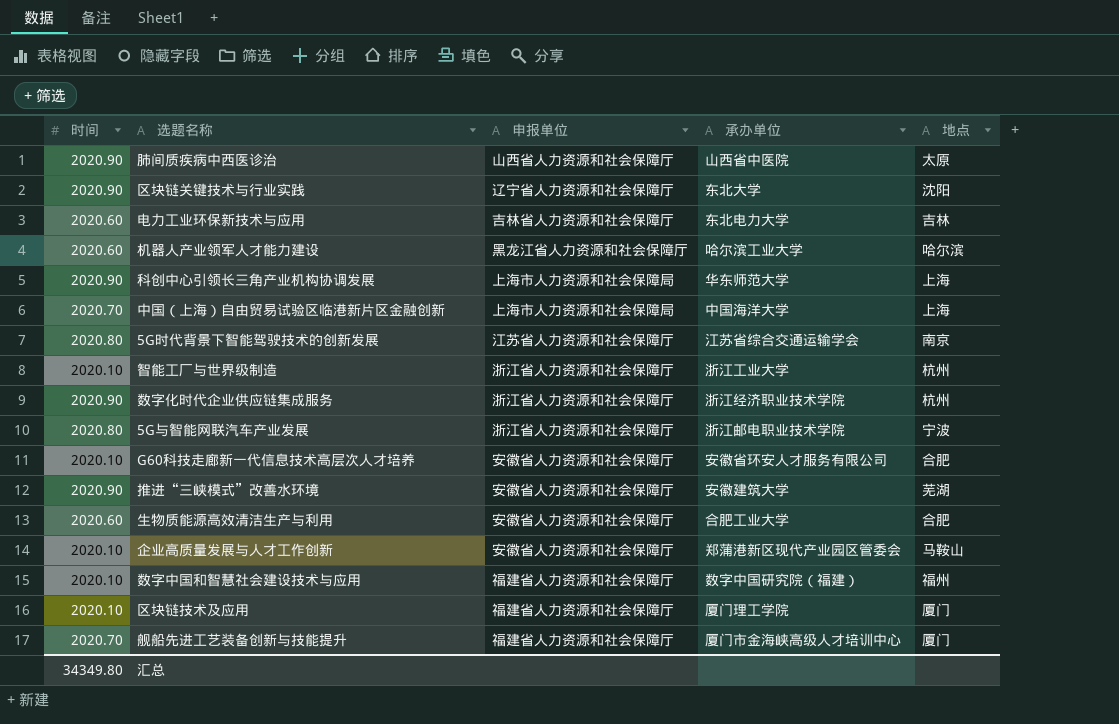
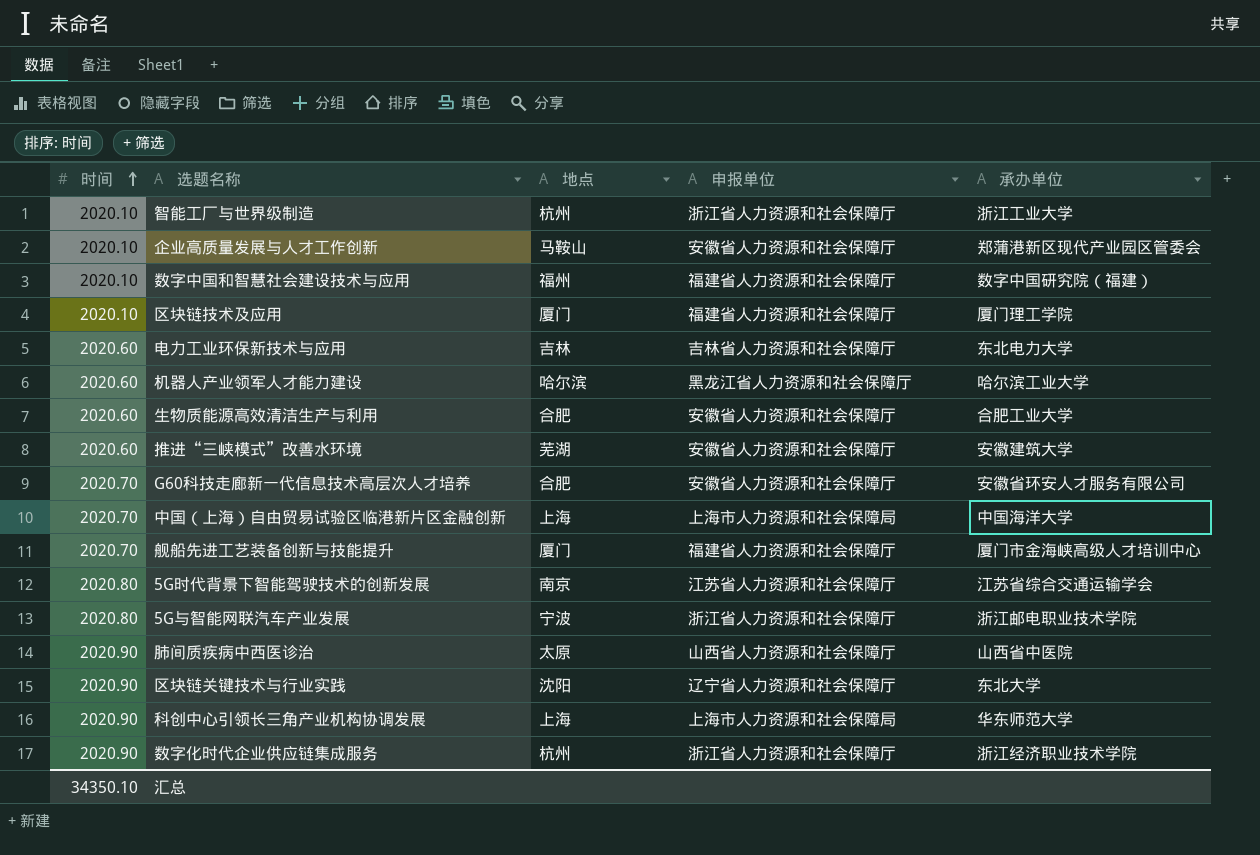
row order: none -> 时间 ascending
column 地点 | position: 5 -> 3
推进“三峡模式”改善水环境 | 时间: 2020.90 -> 2020.60
G60科技走廊新一代信息技术高层次人才培养 | 时间: 2020.10 -> 2020.70
汇总 | 时间: 34349.80 -> 34350.10

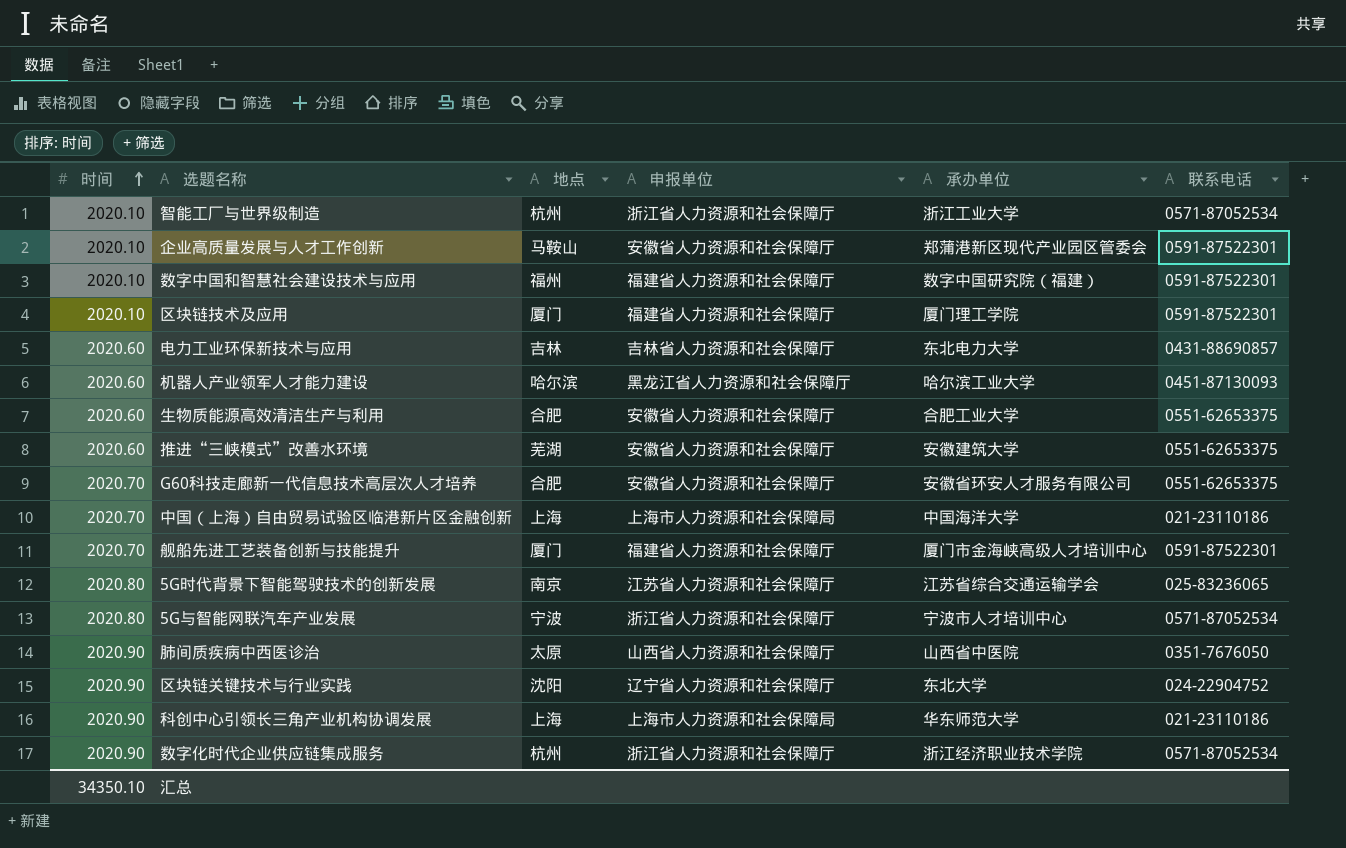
column 联系电话 | position: none -> 6
5G与智能网联汽车产业发展 | 承办单位: 浙江邮电职业技术学院 -> 宁波市人才培训中心

